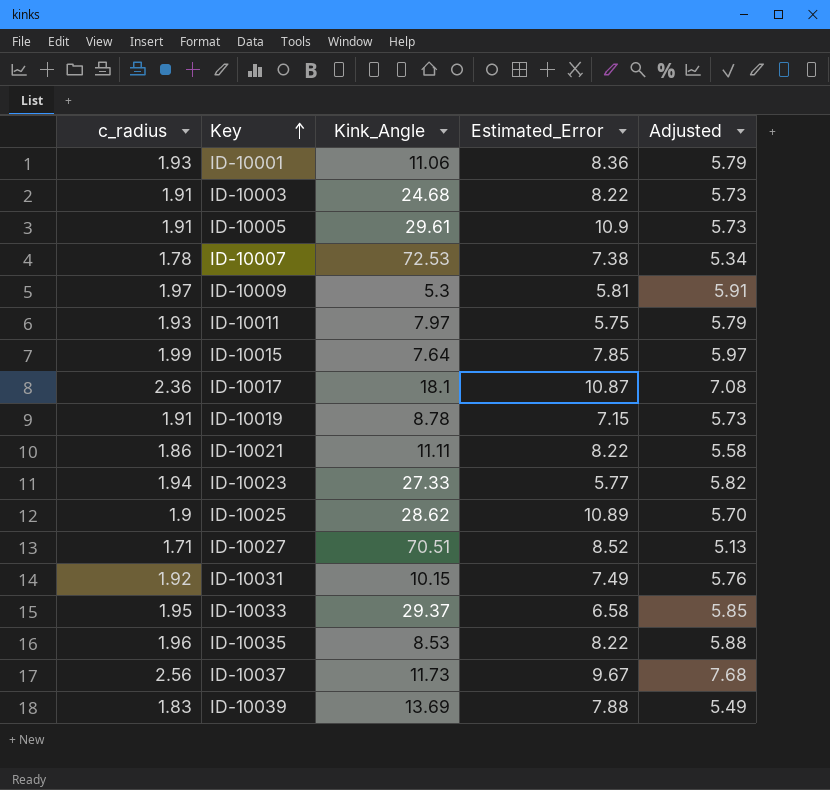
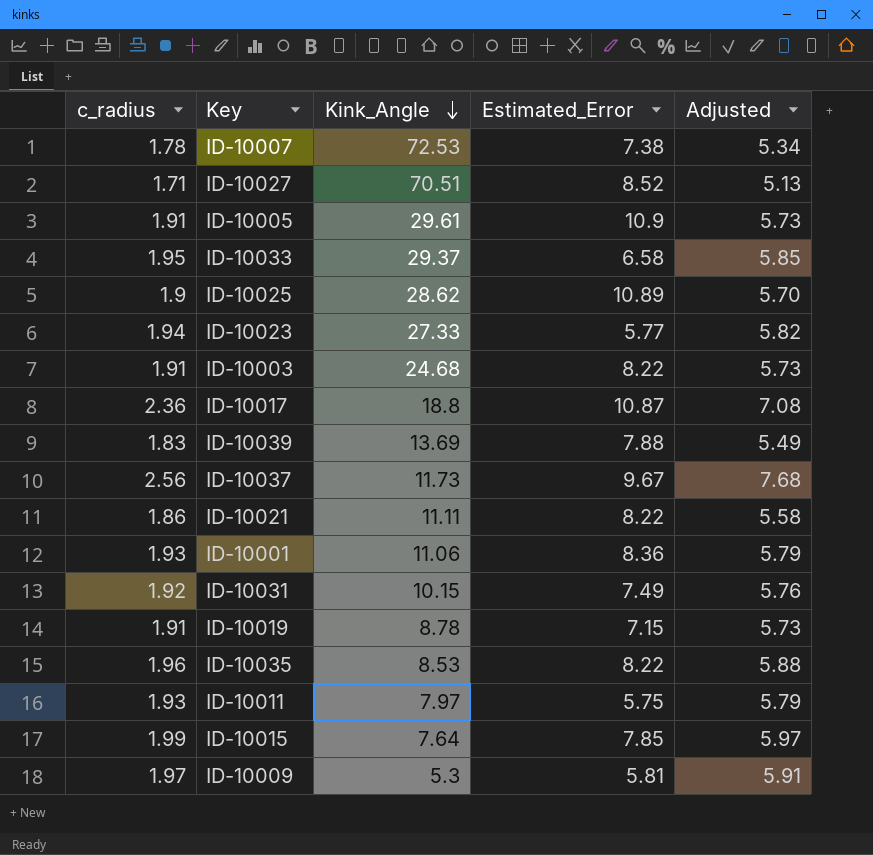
row order: Key ascending -> Kink_Angle descending
ID-10017 | Kink_Angle: 18.1 -> 18.8

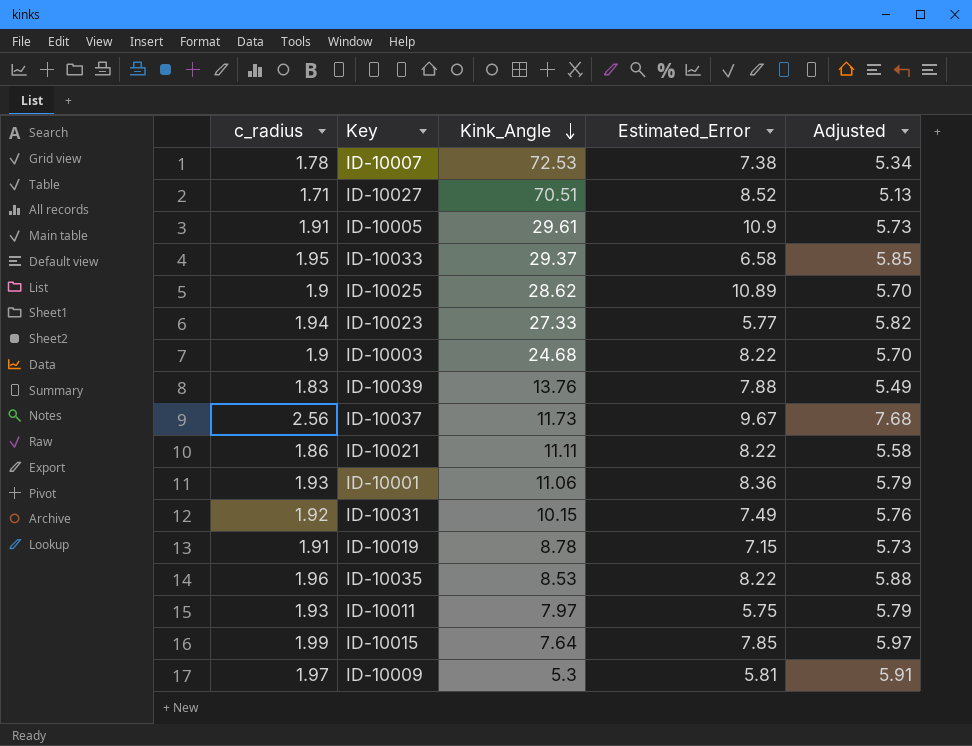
row ID-10017: 2.36 | 18.8 | 10.87 | 7.08 -> none
ID-10003 | c_radius: 1.91 -> 1.9
ID-10003 | Adjusted: 5.73 -> 5.70
ID-10039 | Kink_Angle: 13.69 -> 13.76

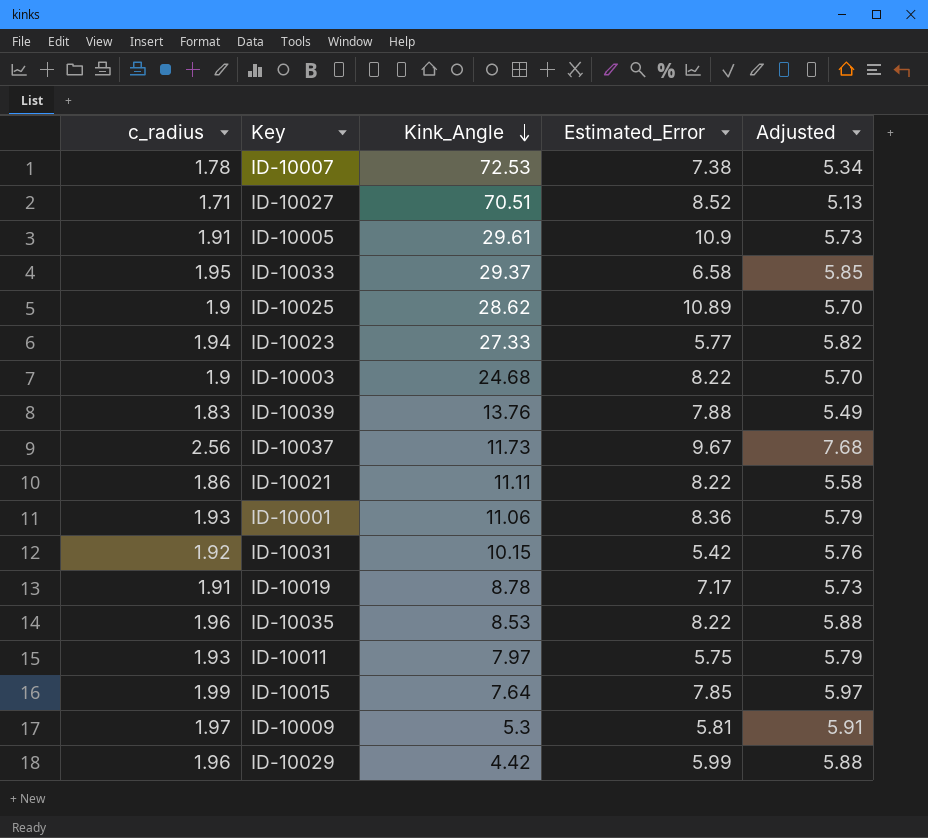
ID-10031 | Estimated_Error: 7.49 -> 5.42
ID-10019 | Estimated_Error: 7.15 -> 7.17
row ID-10029: none -> 1.96 | 4.42 | 5.99 | 5.88

